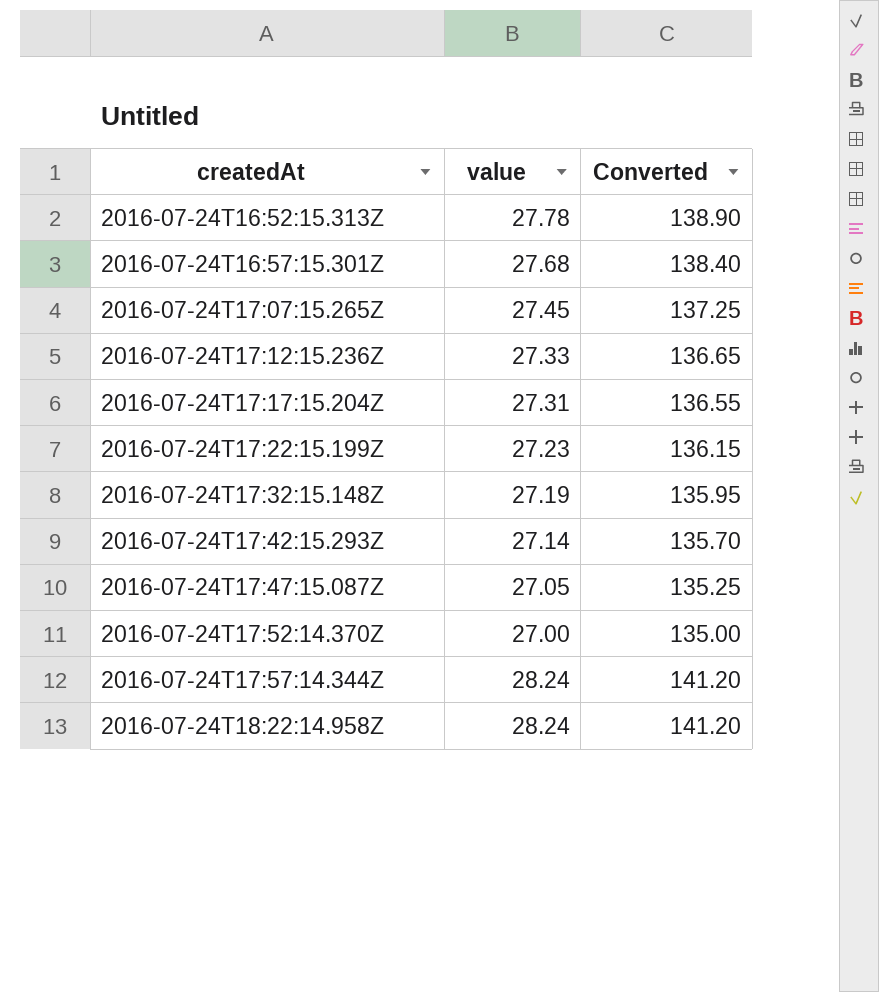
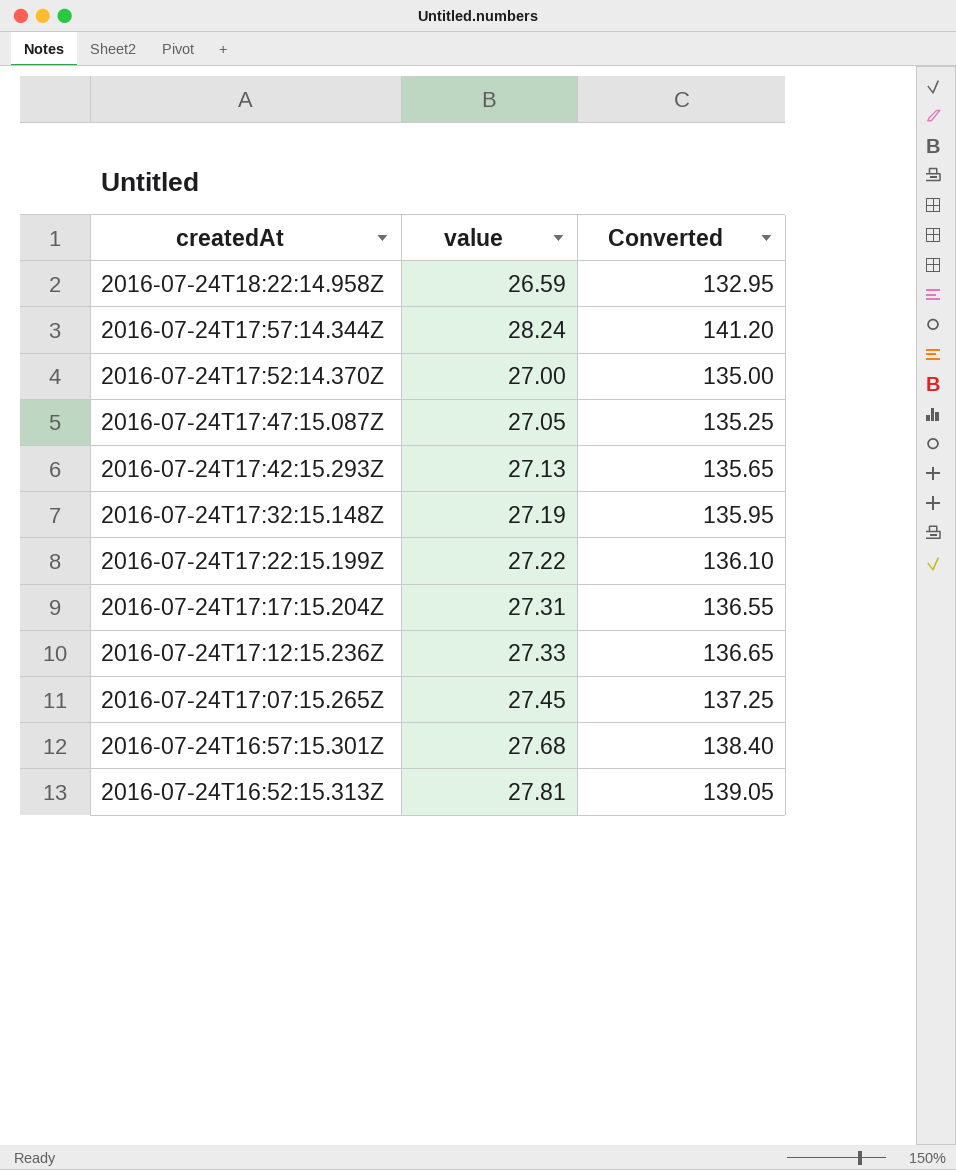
row order: createdAt ascending -> createdAt descending
2016-07-24T18:22:14.958Z | value: 28.24 -> 26.59
2016-07-24T18:22:14.958Z | Converted: 141.20 -> 132.95
2016-07-24T17:42:15.293Z | value: 27.14 -> 27.13
2016-07-24T17:42:15.293Z | Converted: 135.70 -> 135.65
2016-07-24T17:22:15.199Z | value: 27.23 -> 27.22
2016-07-24T17:22:15.199Z | Converted: 136.15 -> 136.10
2016-07-24T16:52:15.313Z | value: 27.78 -> 27.81
2016-07-24T16:52:15.313Z | Converted: 138.90 -> 139.05

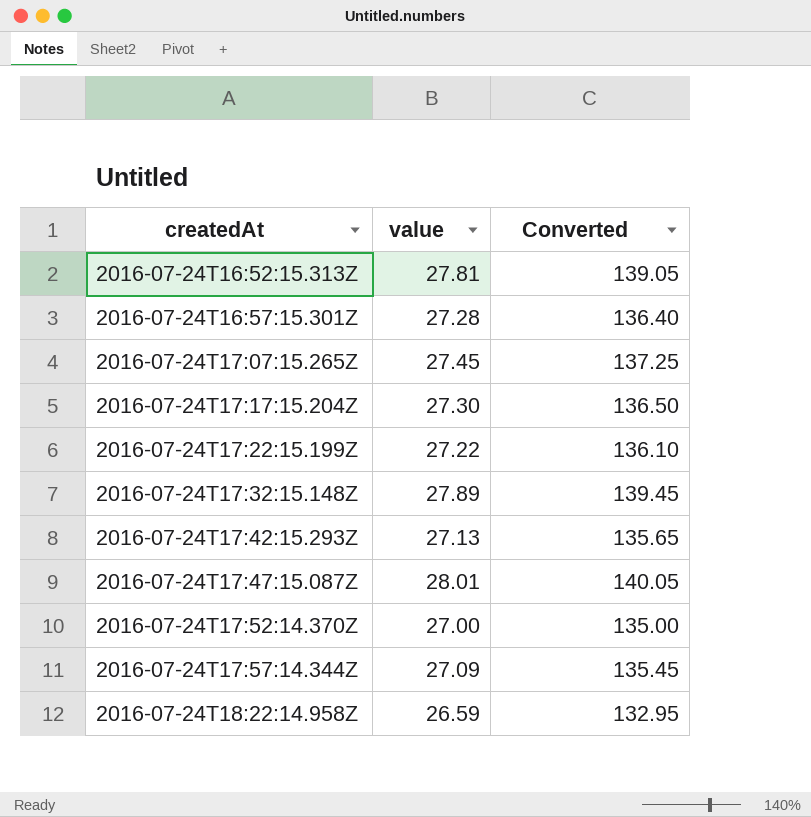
row order: createdAt descending -> createdAt ascending
row 2016-07-24T17:12:15.236Z: 27.33 | 136.65 -> none
2016-07-24T16:57:15.301Z | value: 27.68 -> 27.28
2016-07-24T16:57:15.301Z | Converted: 138.40 -> 136.40
2016-07-24T17:17:15.204Z | value: 27.31 -> 27.30
2016-07-24T17:17:15.204Z | Converted: 136.55 -> 136.50
2016-07-24T17:32:15.148Z | value: 27.19 -> 27.89
2016-07-24T17:32:15.148Z | Converted: 135.95 -> 139.45
2016-07-24T17:47:15.087Z | value: 27.05 -> 28.01
2016-07-24T17:47:15.087Z | Converted: 135.25 -> 140.05
2016-07-24T17:57:14.344Z | value: 28.24 -> 27.09
2016-07-24T17:57:14.344Z | Converted: 141.20 -> 135.45

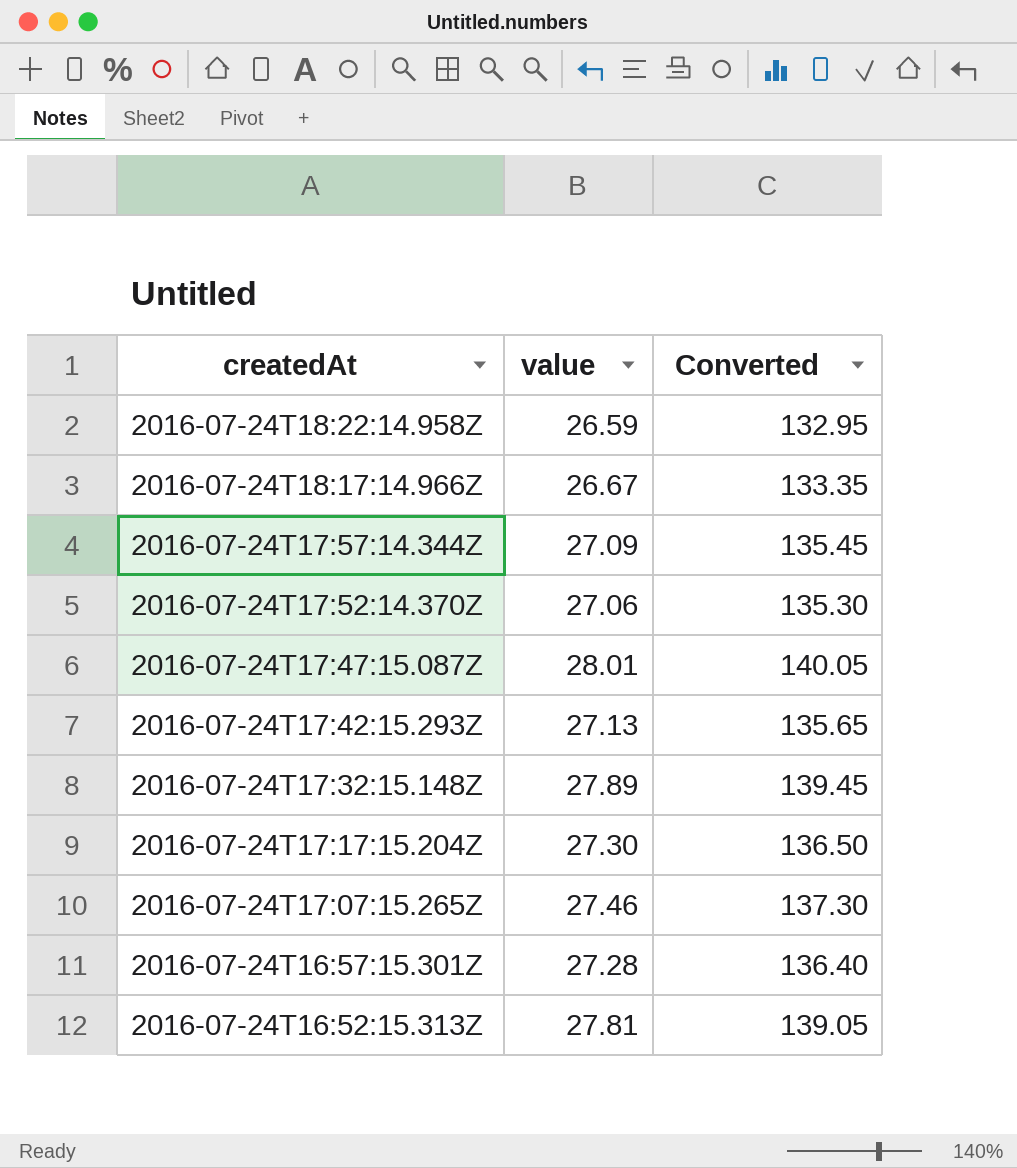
row order: createdAt ascending -> createdAt descending
row 2016-07-24T17:22:15.199Z: 27.22 | 136.10 -> none
row 2016-07-24T18:17:14.966Z: none -> 26.67 | 133.35
2016-07-24T17:52:14.370Z | value: 27.00 -> 27.06
2016-07-24T17:52:14.370Z | Converted: 135.00 -> 135.30
2016-07-24T17:07:15.265Z | value: 27.45 -> 27.46
2016-07-24T17:07:15.265Z | Converted: 137.25 -> 137.30

